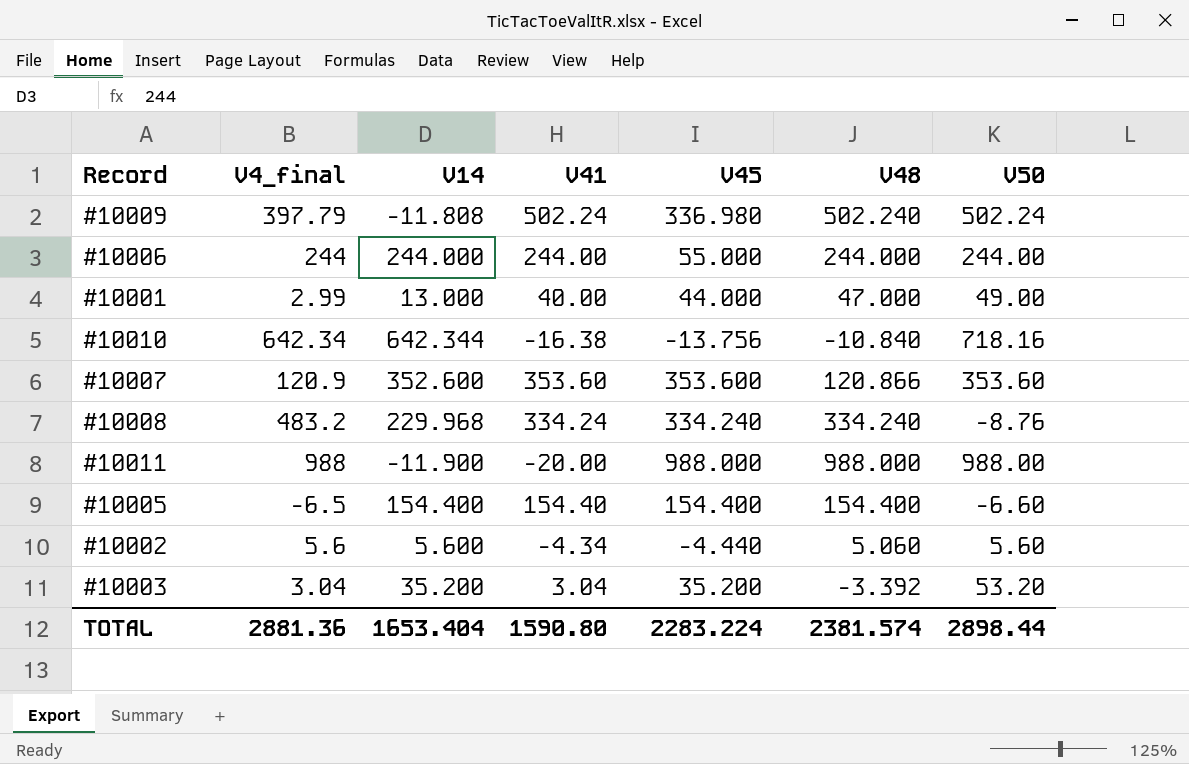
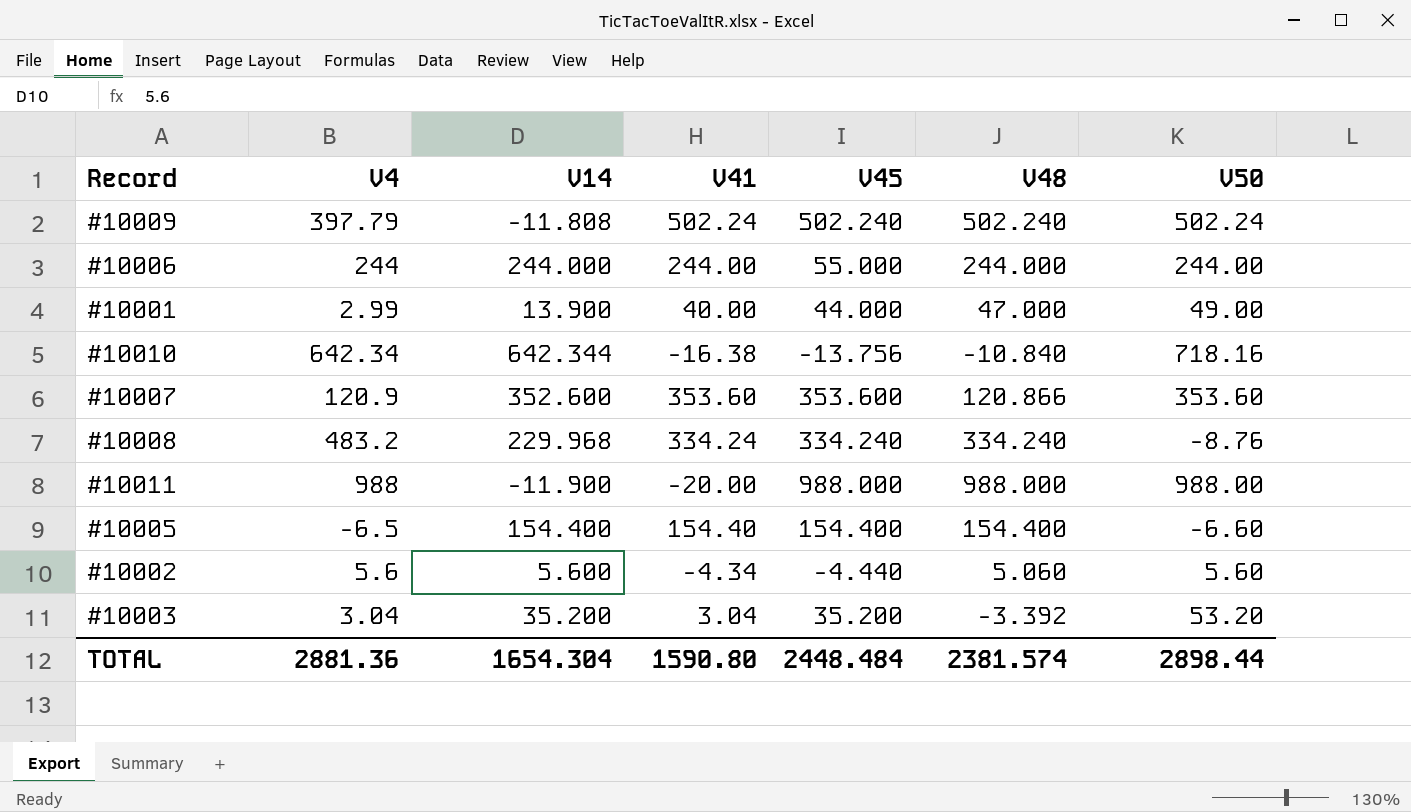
column name: V4_final -> V4
#10009 | V45: 336.980 -> 502.240
#10001 | V14: 13.000 -> 13.900
TOTAL | V14: 1653.404 -> 1654.304
TOTAL | V45: 2283.224 -> 2448.484

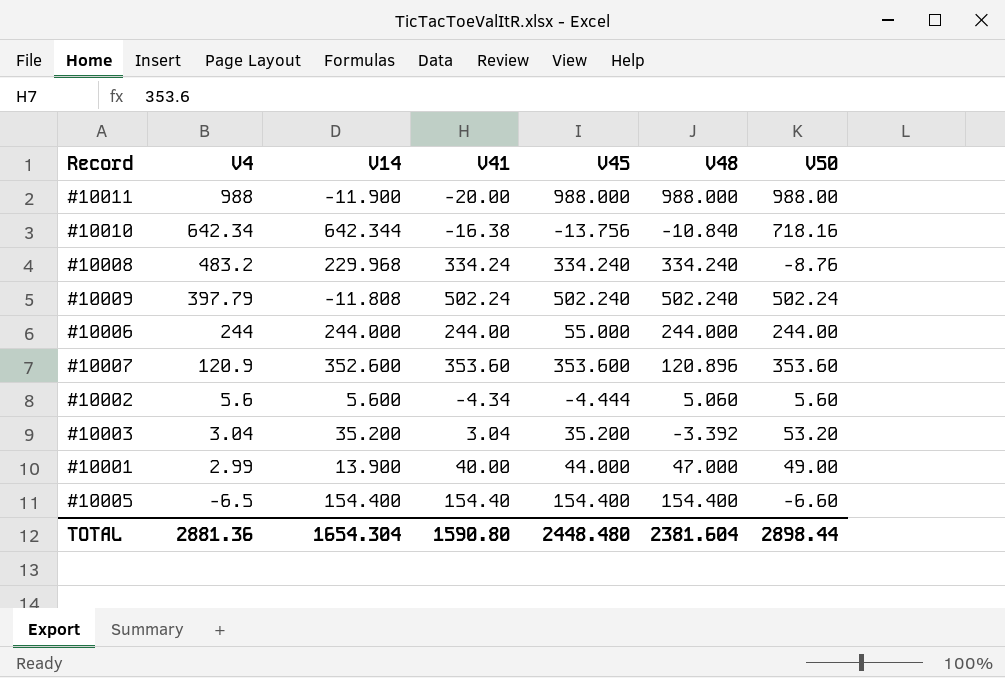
row order: none -> V4 descending
#10007 | V48: 120.866 -> 120.896
#10002 | V45: -4.440 -> -4.444
TOTAL | V45: 2448.484 -> 2448.480
TOTAL | V48: 2381.574 -> 2381.604

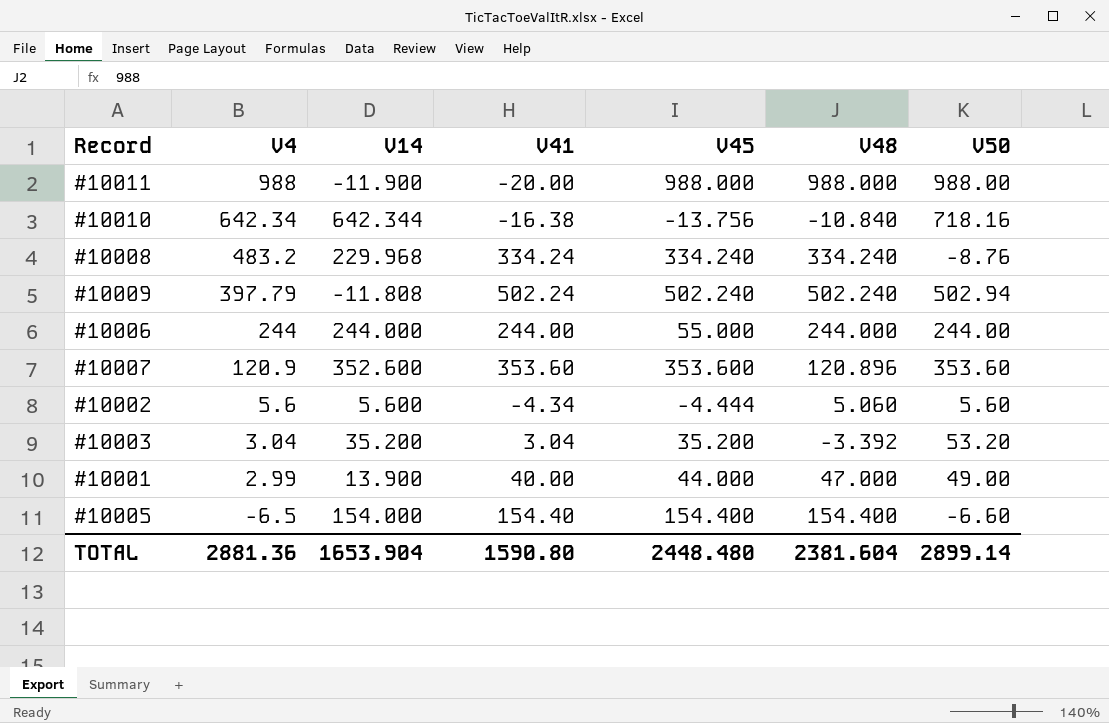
#10009 | V50: 502.24 -> 502.94
#10005 | V14: 154.400 -> 154.000
TOTAL | V14: 1654.304 -> 1653.904
TOTAL | V50: 2898.44 -> 2899.14

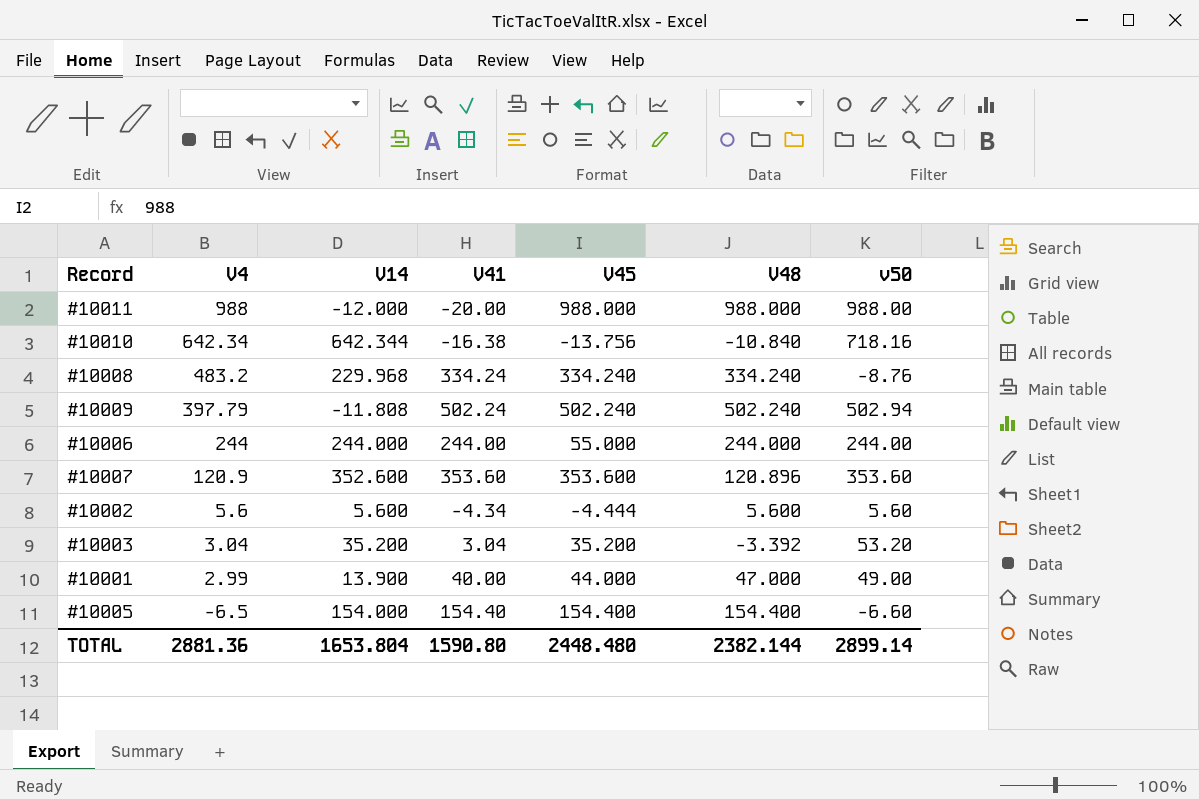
column name: V50 -> v50
#10011 | V14: -11.900 -> -12.000
#10002 | V48: 5.060 -> 5.600
TOTAL | V14: 1653.904 -> 1653.804
TOTAL | V48: 2381.604 -> 2382.144

